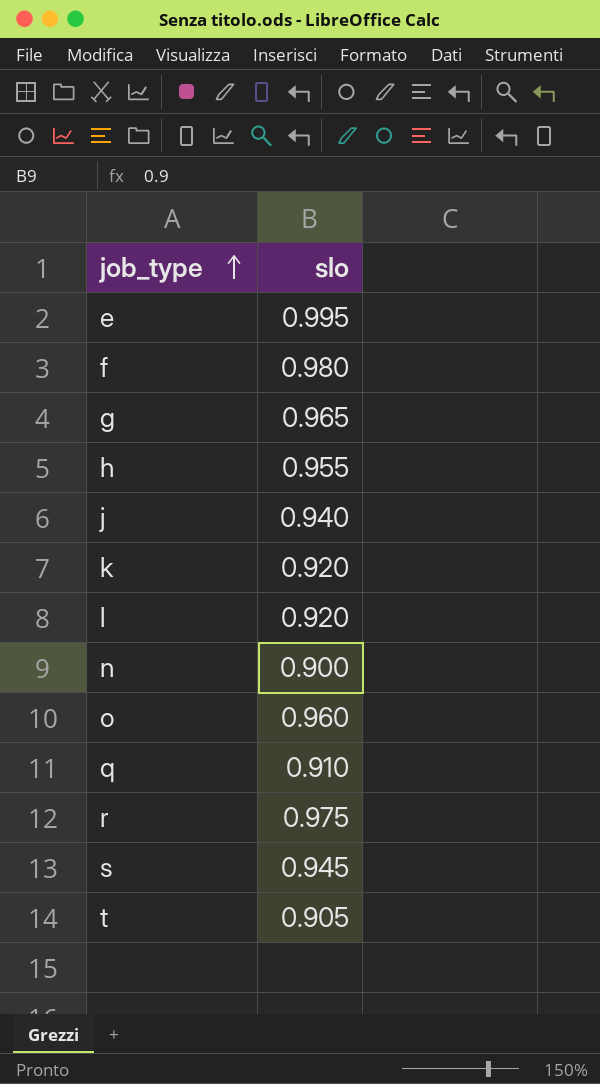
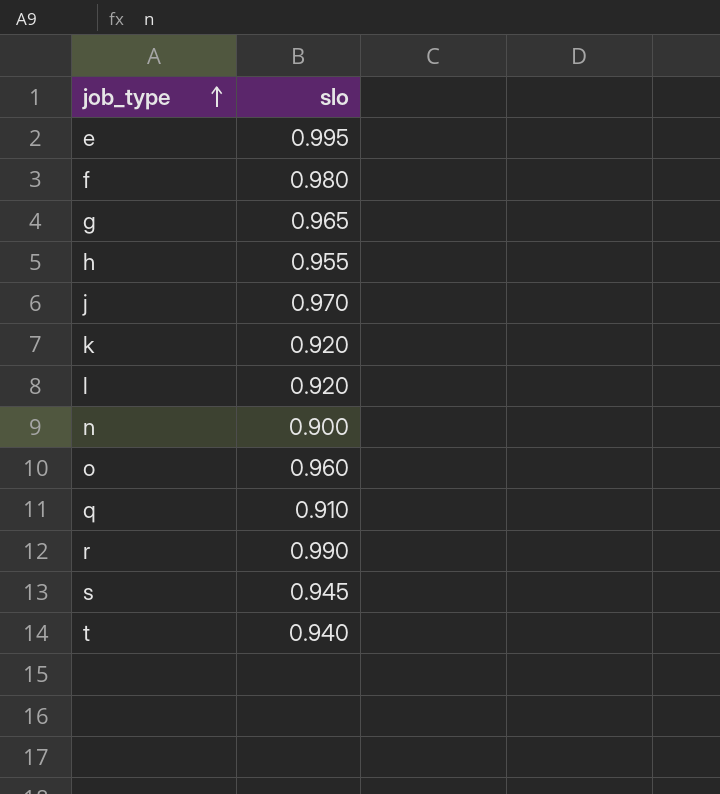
j | slo: 0.940 -> 0.970
r | slo: 0.975 -> 0.990
t | slo: 0.905 -> 0.940

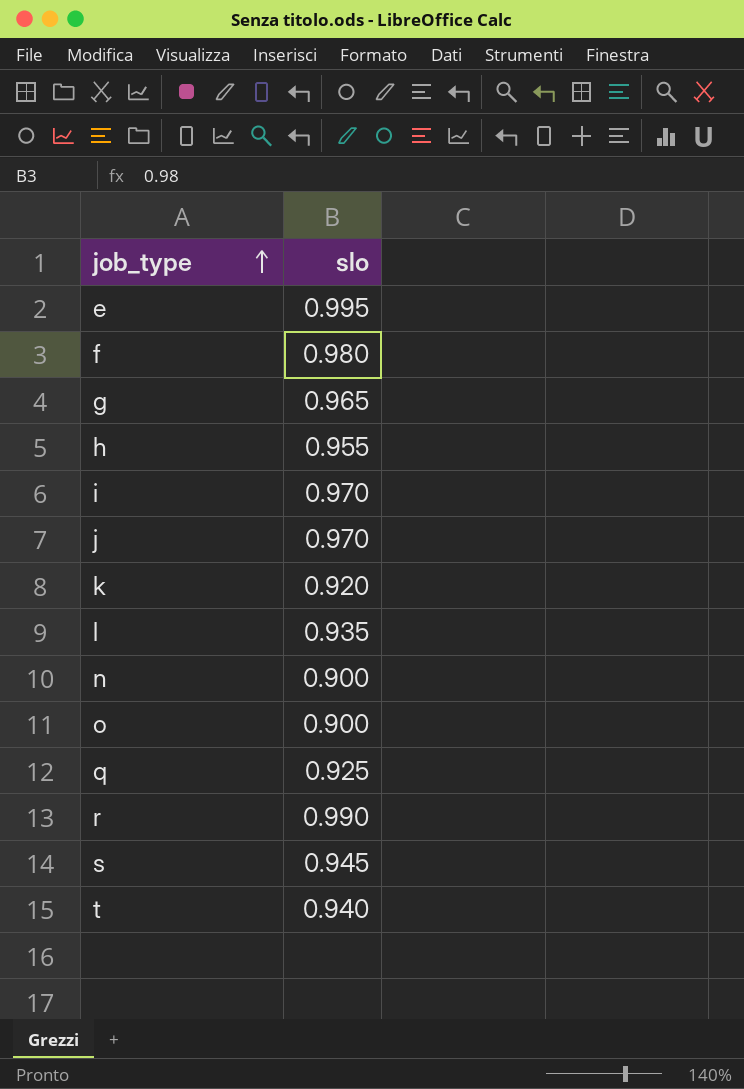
row i: none -> 0.970
l | slo: 0.920 -> 0.935
o | slo: 0.960 -> 0.900
q | slo: 0.910 -> 0.925

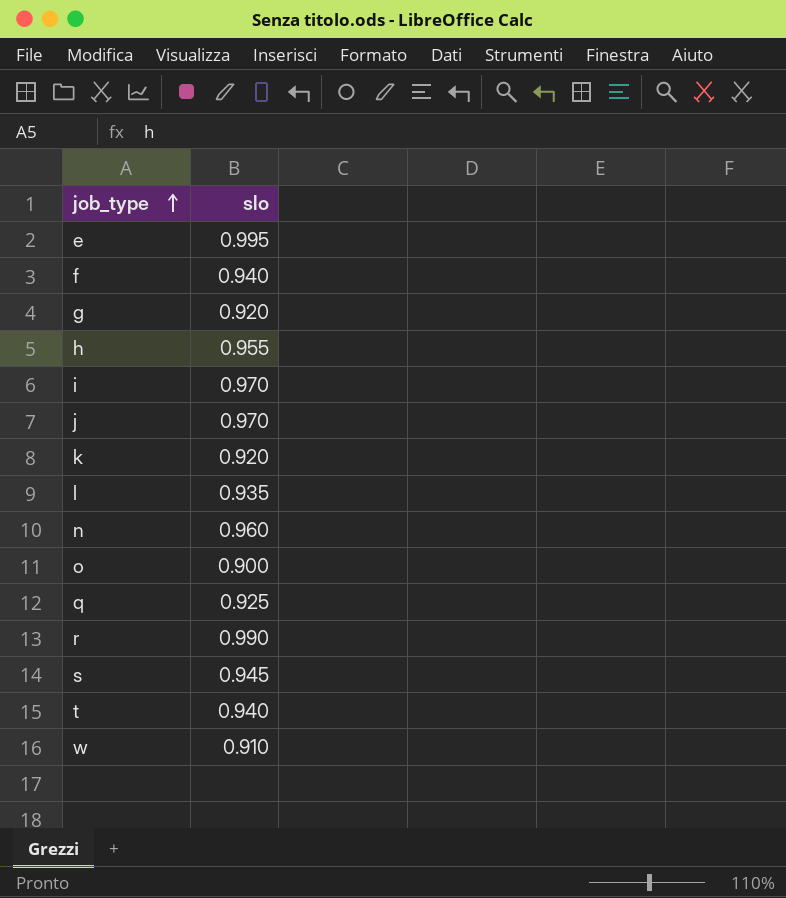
f | slo: 0.980 -> 0.940
g | slo: 0.965 -> 0.920
n | slo: 0.900 -> 0.960
row w: none -> 0.910

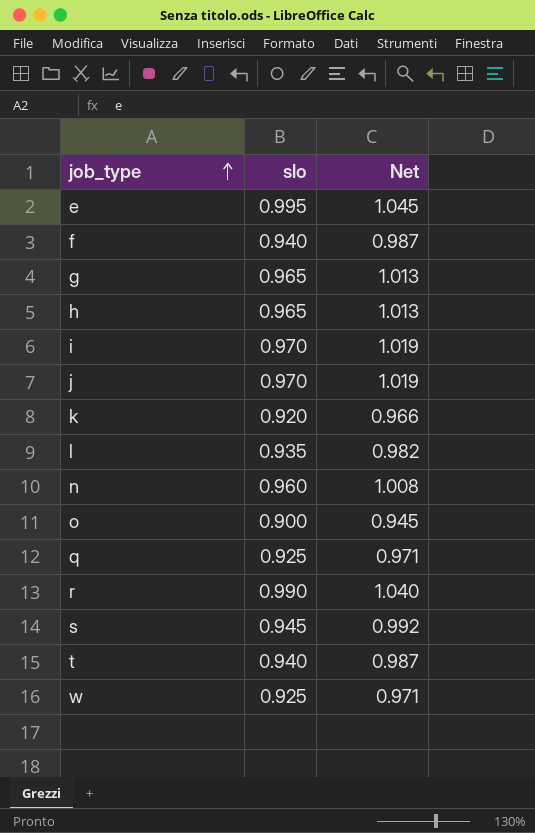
column Net | formula: none -> [slo] * 1.05
g | slo: 0.920 -> 0.965
h | slo: 0.955 -> 0.965
w | slo: 0.910 -> 0.925

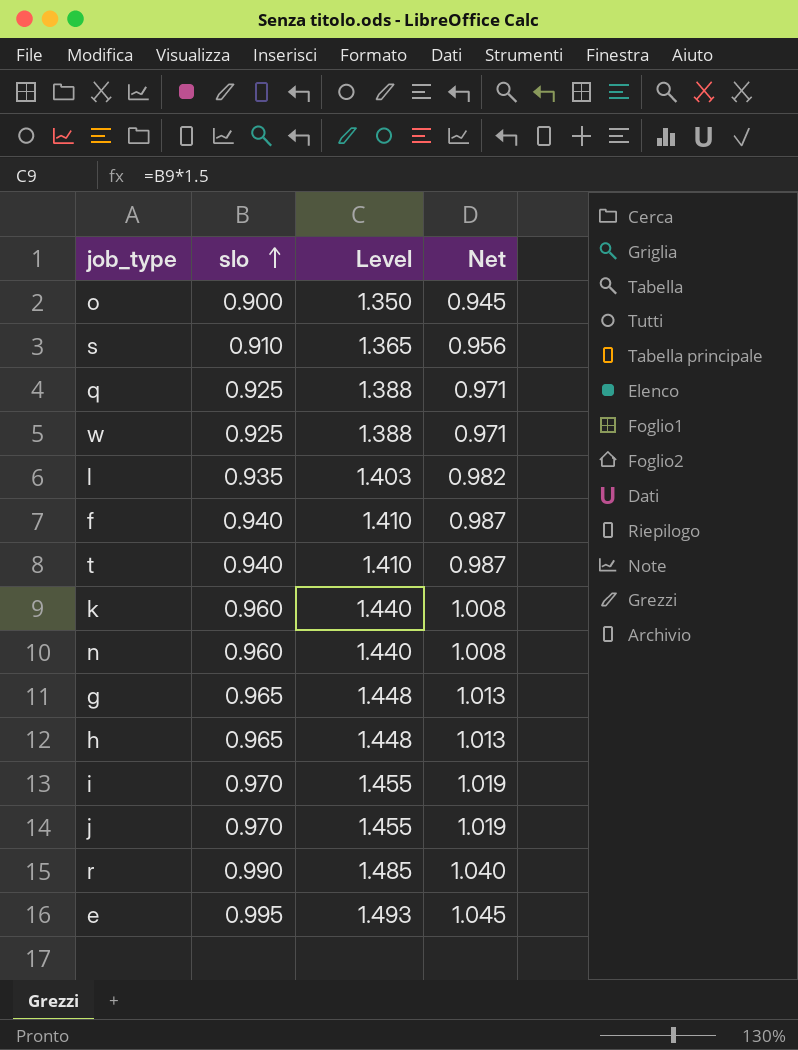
row order: job_type ascending -> slo ascending
column Level | formula: none -> [slo] * 1.5
s | slo: 0.945 -> 0.910
s | Net: 0.992 -> 0.956
k | slo: 0.920 -> 0.960
k | Net: 0.966 -> 1.008

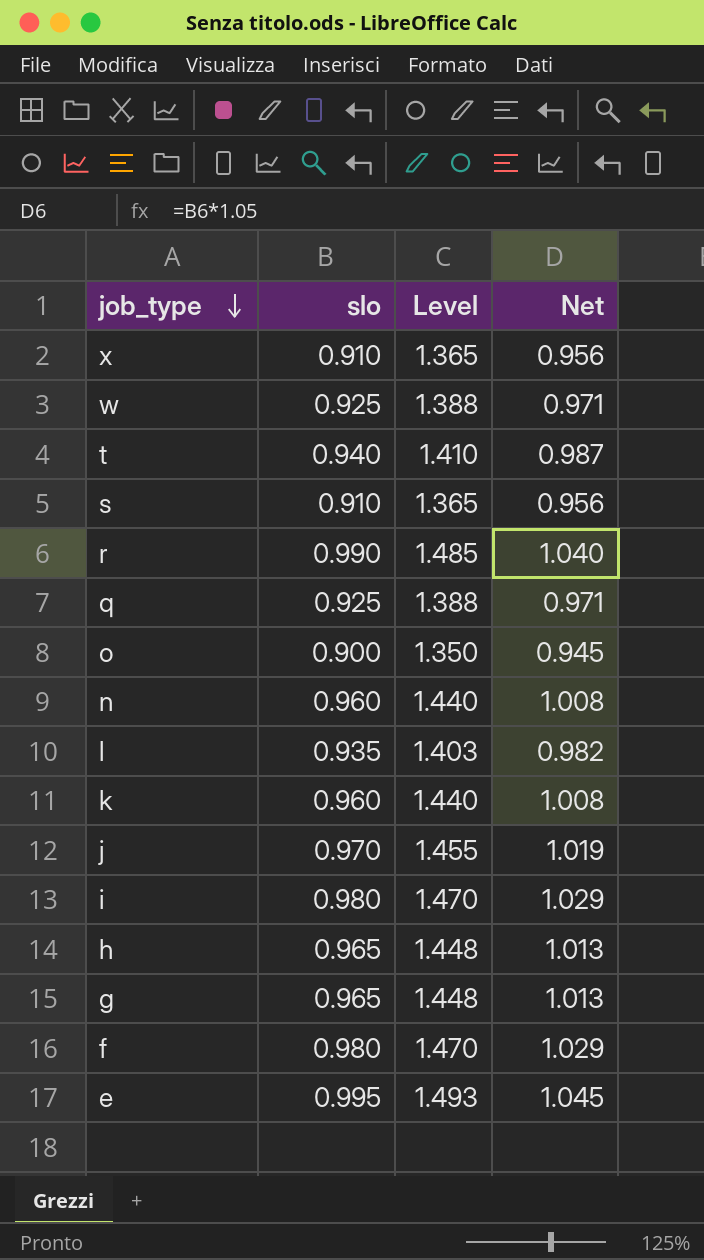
row order: slo ascending -> job_type descending
row x: none -> 0.910 | 1.365 | 0.956
i | slo: 0.970 -> 0.980
i | Level: 1.455 -> 1.470
i | Net: 1.019 -> 1.029
f | slo: 0.940 -> 0.980
f | Level: 1.410 -> 1.470
f | Net: 0.987 -> 1.029

